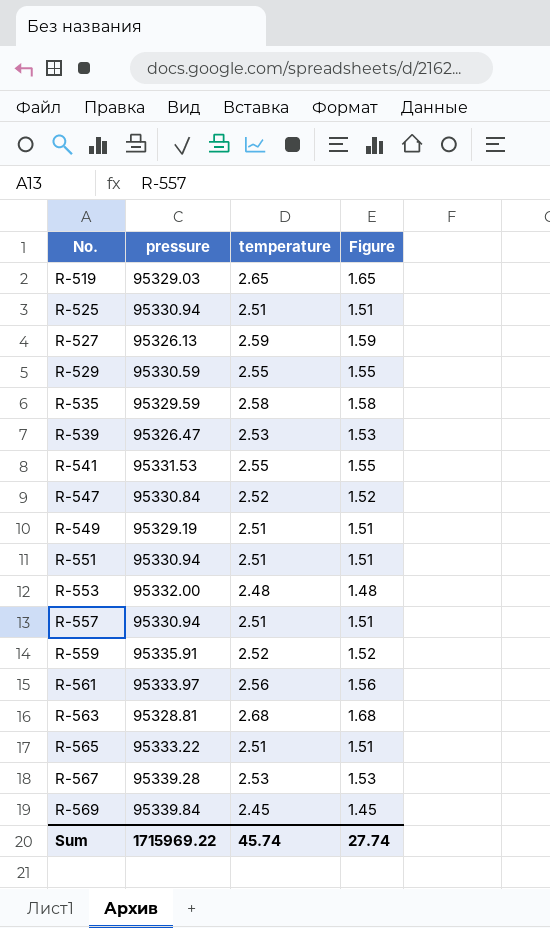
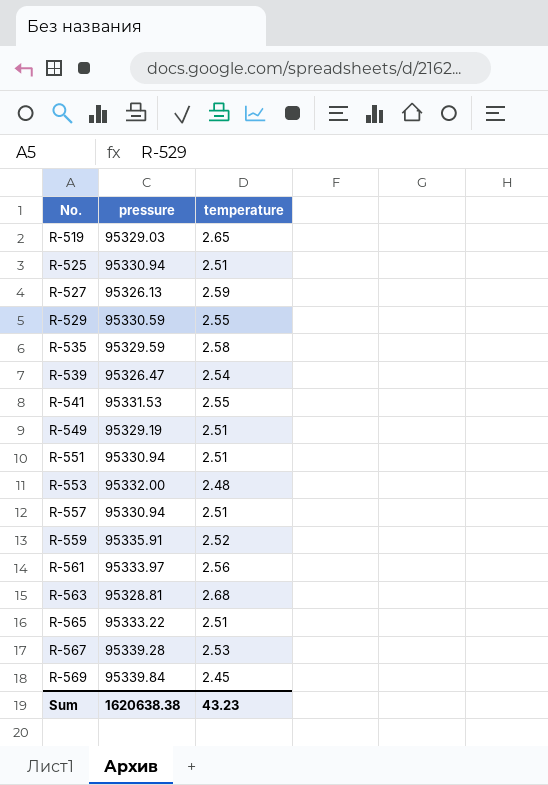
column Figure | formula: [temperature] - 1 -> none
row R-547: 95330.84 | 2.52 | 1.52 -> none
R-539 | temperature: 2.53 -> 2.54
Sum | pressure: 1715969.22 -> 1620638.38
Sum | temperature: 45.74 -> 43.23

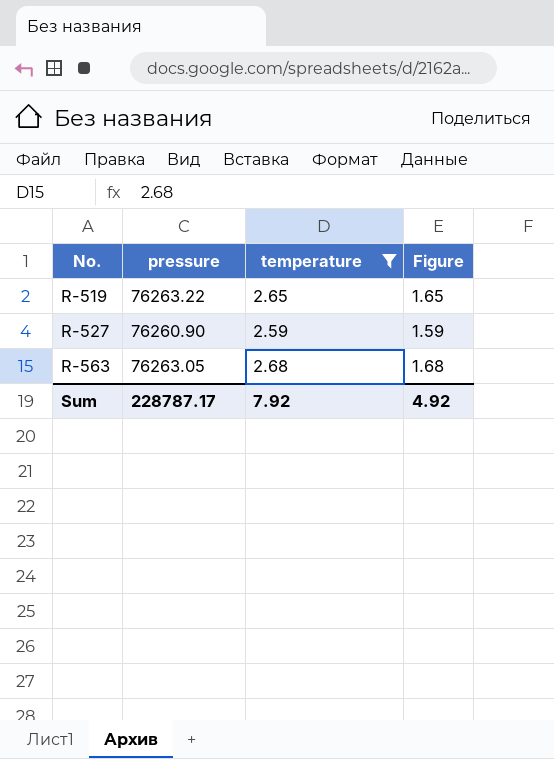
filter: none -> temperature >= 2.59
column Figure | formula: none -> [temperature] - 1
R-519 | pressure: 95329.03 -> 76263.22
R-527 | pressure: 95326.13 -> 76260.90
R-563 | pressure: 95328.81 -> 76263.05
Sum | pressure: 1620638.38 -> 228787.17
Sum | temperature: 43.23 -> 7.92

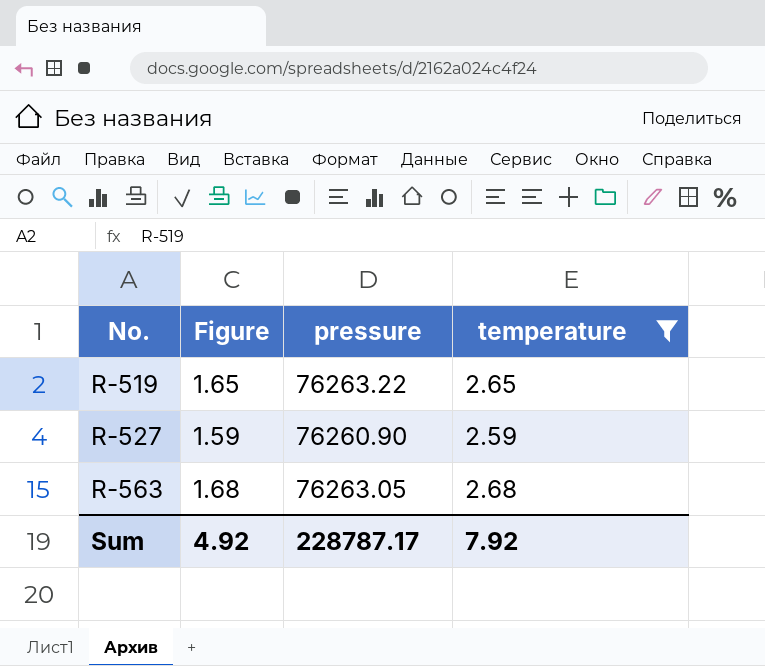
column Figure | position: 4 -> 2

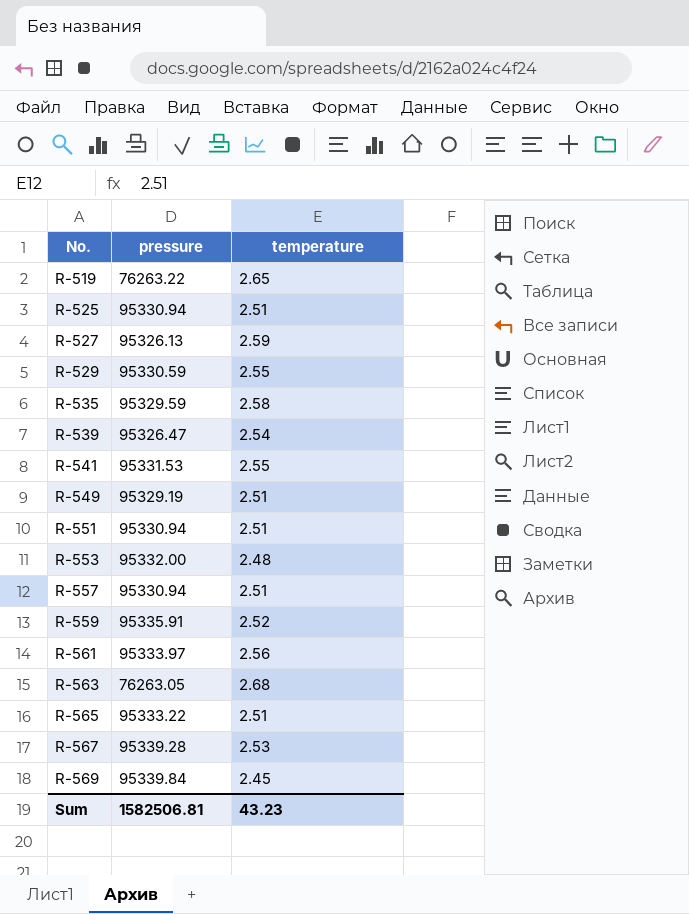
filter: temperature >= 2.59 -> none
column Figure | formula: [temperature] - 1 -> none
R-527 | pressure: 76260.90 -> 95326.13
Sum | pressure: 228787.17 -> 1582506.81
Sum | temperature: 7.92 -> 43.23

